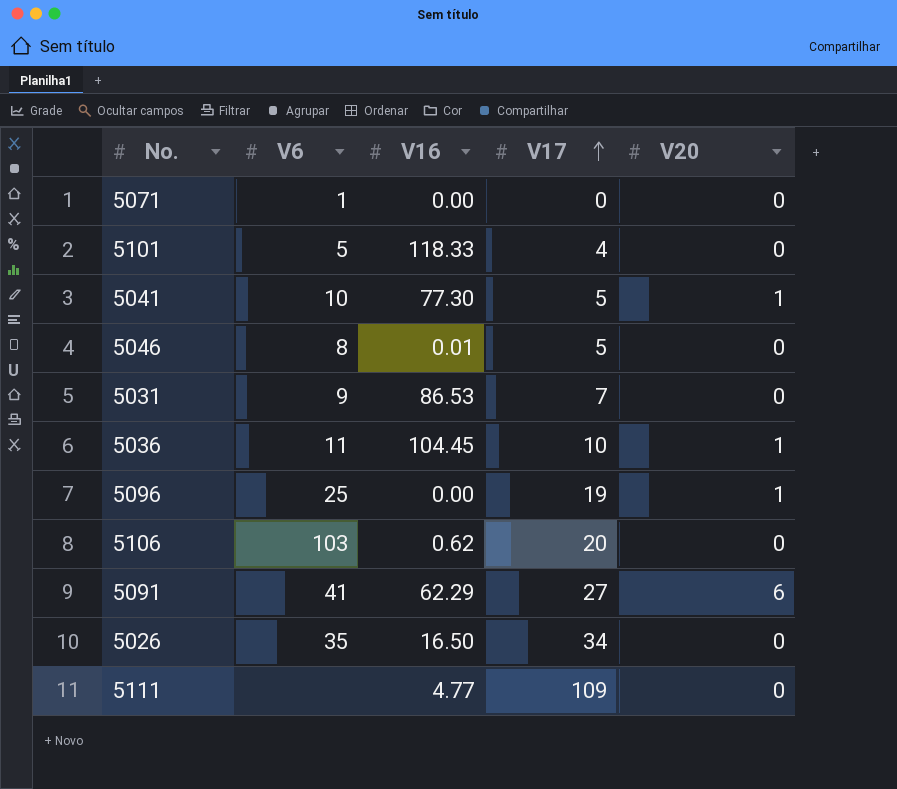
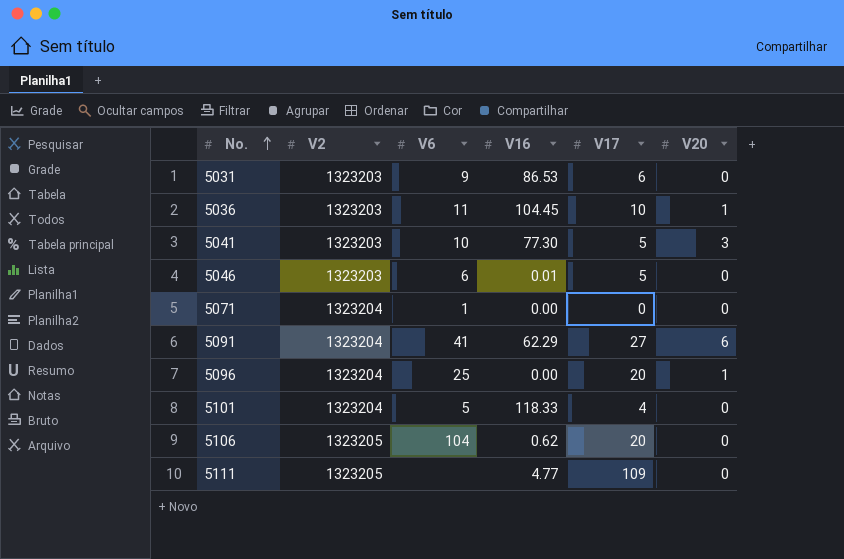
row order: V17 ascending -> No. ascending
column V2 | position: none -> 2
row 5026: 35 | 16.50 | 34 | 0 -> none
5031 | V17: 7 -> 6
5041 | V20: 1 -> 3
5046 | V6: 8 -> 6
5096 | V17: 19 -> 20
5106 | V6: 103 -> 104

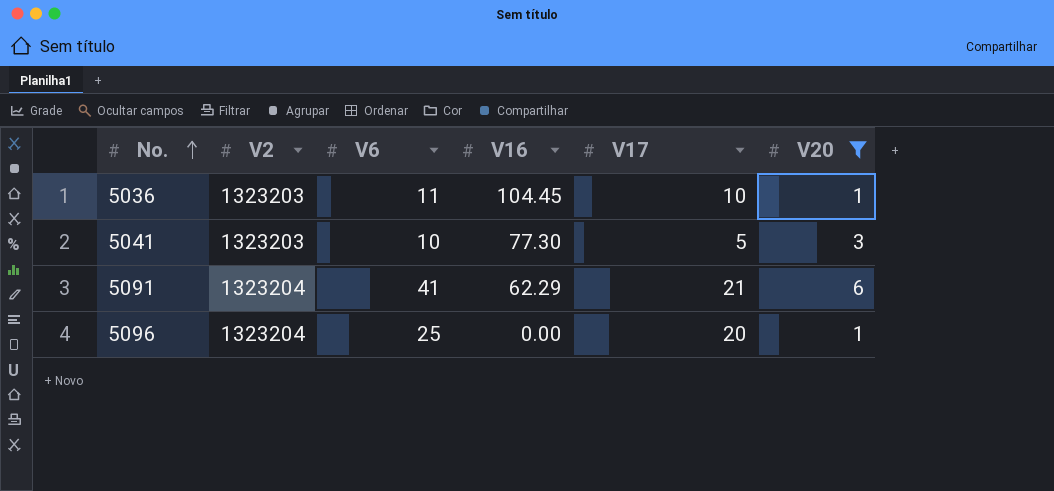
filter: none -> V20 != 0
5091 | V17: 27 -> 21

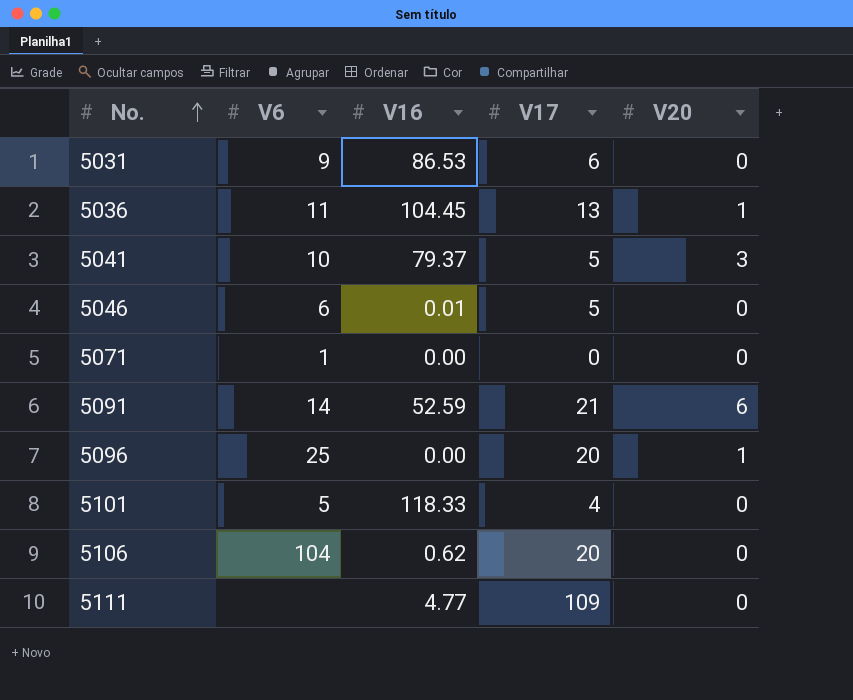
filter: V20 != 0 -> none
column V2 | position: 2 -> none
5036 | V17: 10 -> 13
5041 | V16: 77.30 -> 79.37
5091 | V6: 41 -> 14
5091 | V16: 62.29 -> 52.59

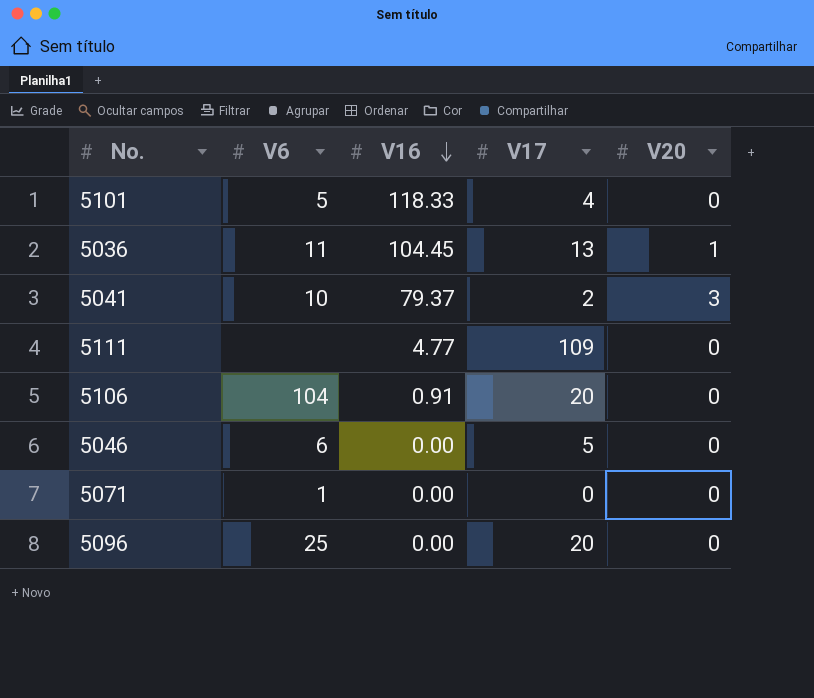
row order: No. ascending -> V16 descending
row 5031: 9 | 86.53 | 6 | 0 -> none
row 5091: 14 | 52.59 | 21 | 6 -> none
5041 | V17: 5 -> 2
5106 | V16: 0.62 -> 0.91
5046 | V16: 0.01 -> 0.00
5096 | V20: 1 -> 0

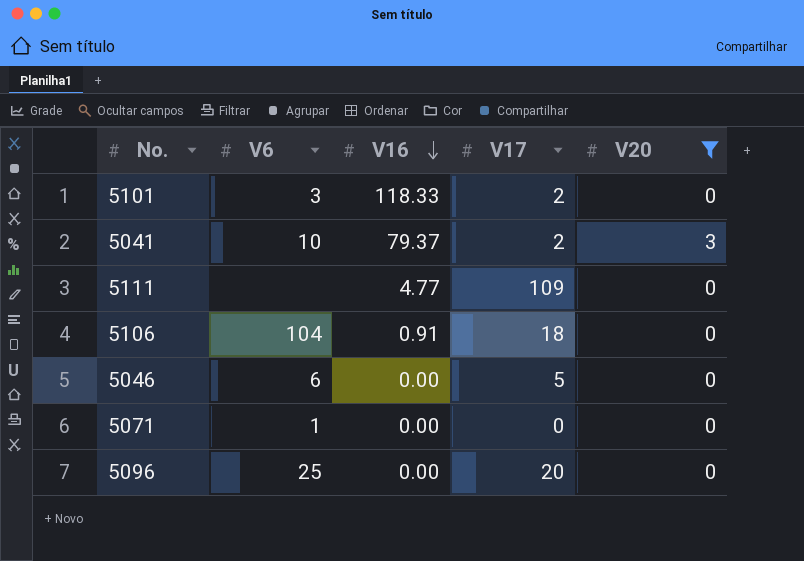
filter: none -> V20 != 1
5101 | V6: 5 -> 3
5101 | V17: 4 -> 2
5106 | V17: 20 -> 18

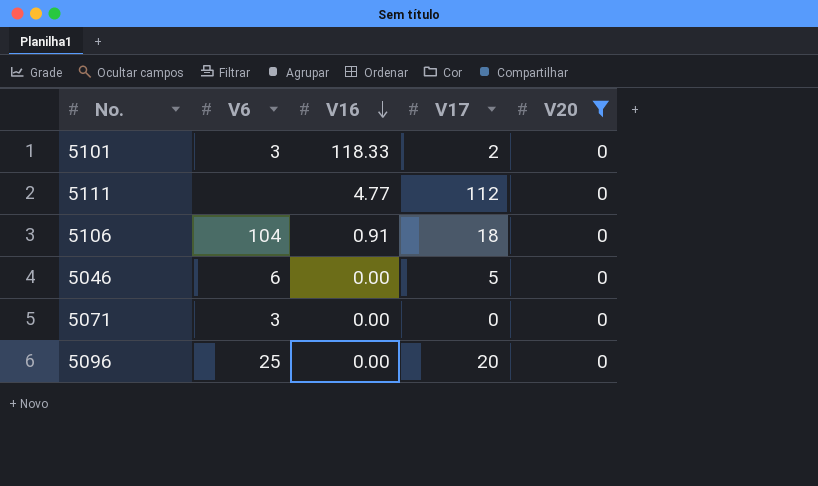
row 5041: 10 | 79.37 | 2 | 3 -> none
5111 | V17: 109 -> 112
5071 | V6: 1 -> 3

